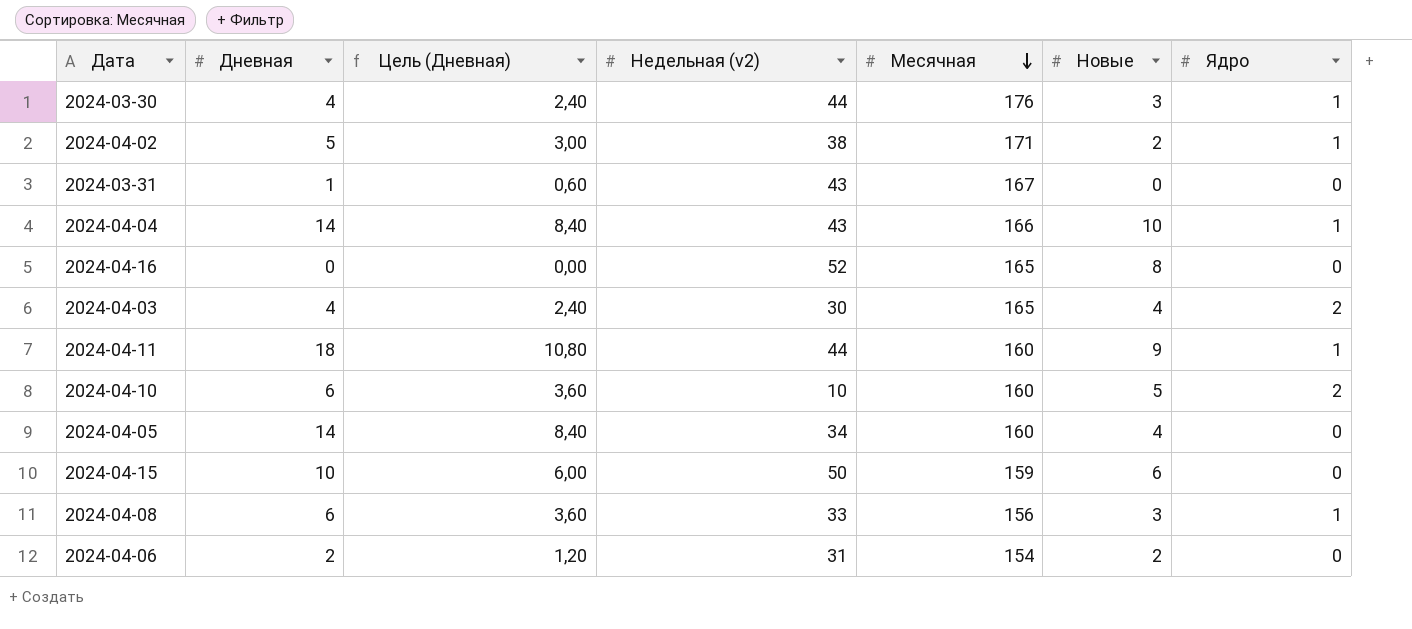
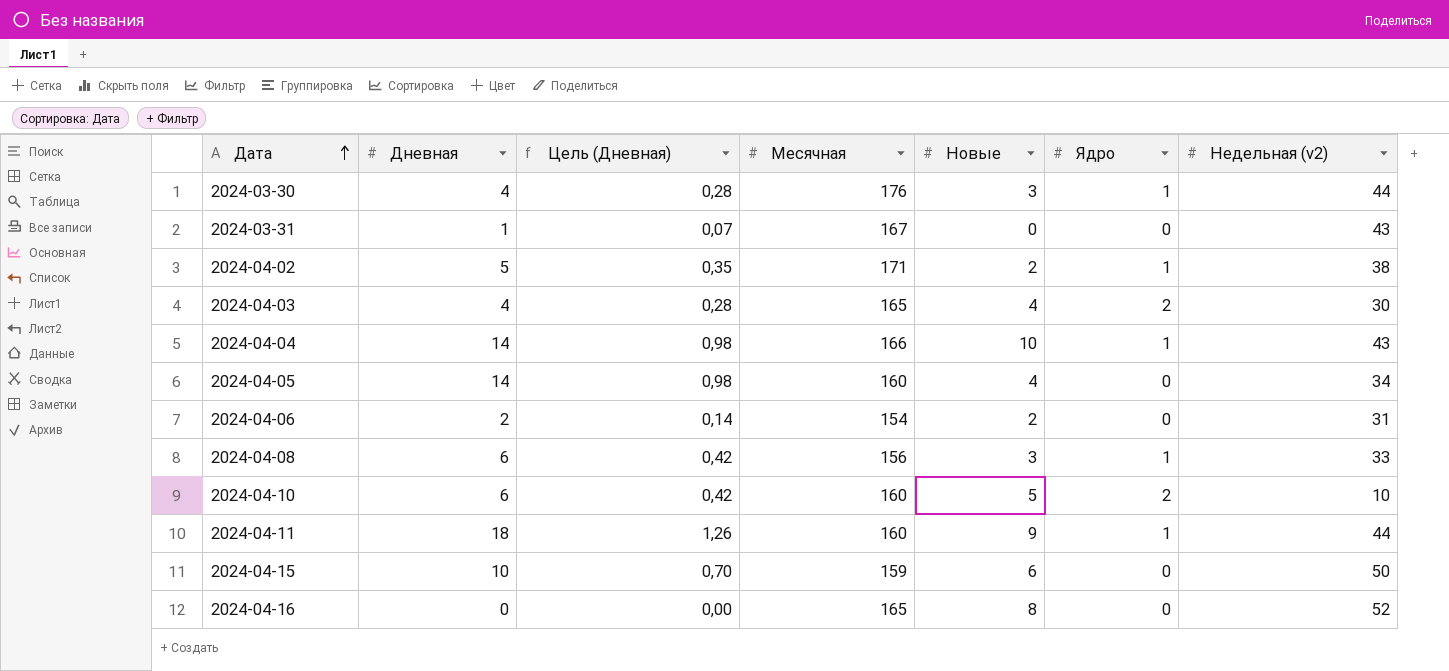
row order: Месячная descending -> Дата ascending
column Цель (Дневная) | formula: [Дневная] * 0,6 -> [Дневная] * 0,07
column Недельная (v2) | position: 4 -> 7

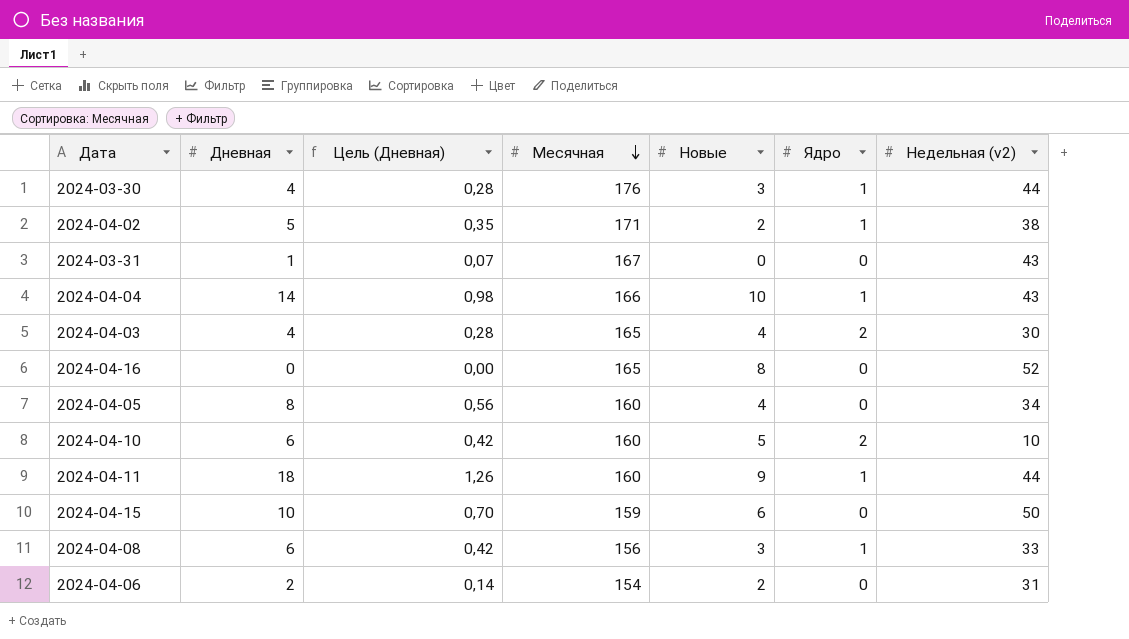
row order: Дата ascending -> Месячная descending
2024-04-05 | Дневная: 14 -> 8
2024-04-05 | Цель (Дневная): 0,98 -> 0,56

